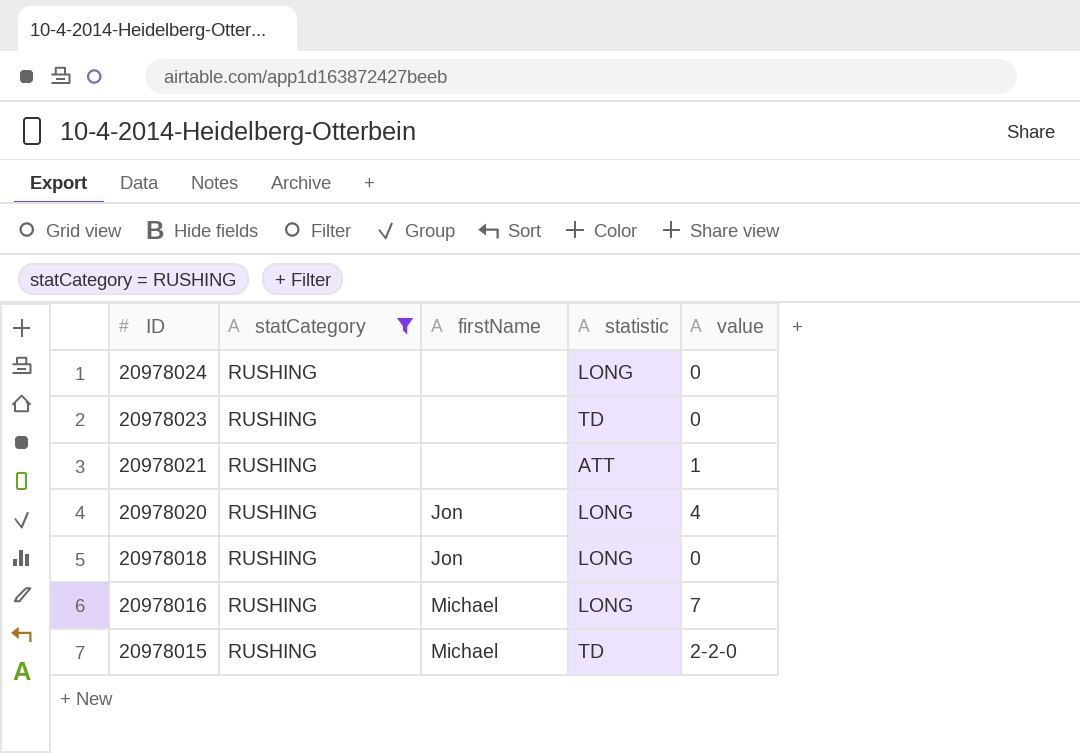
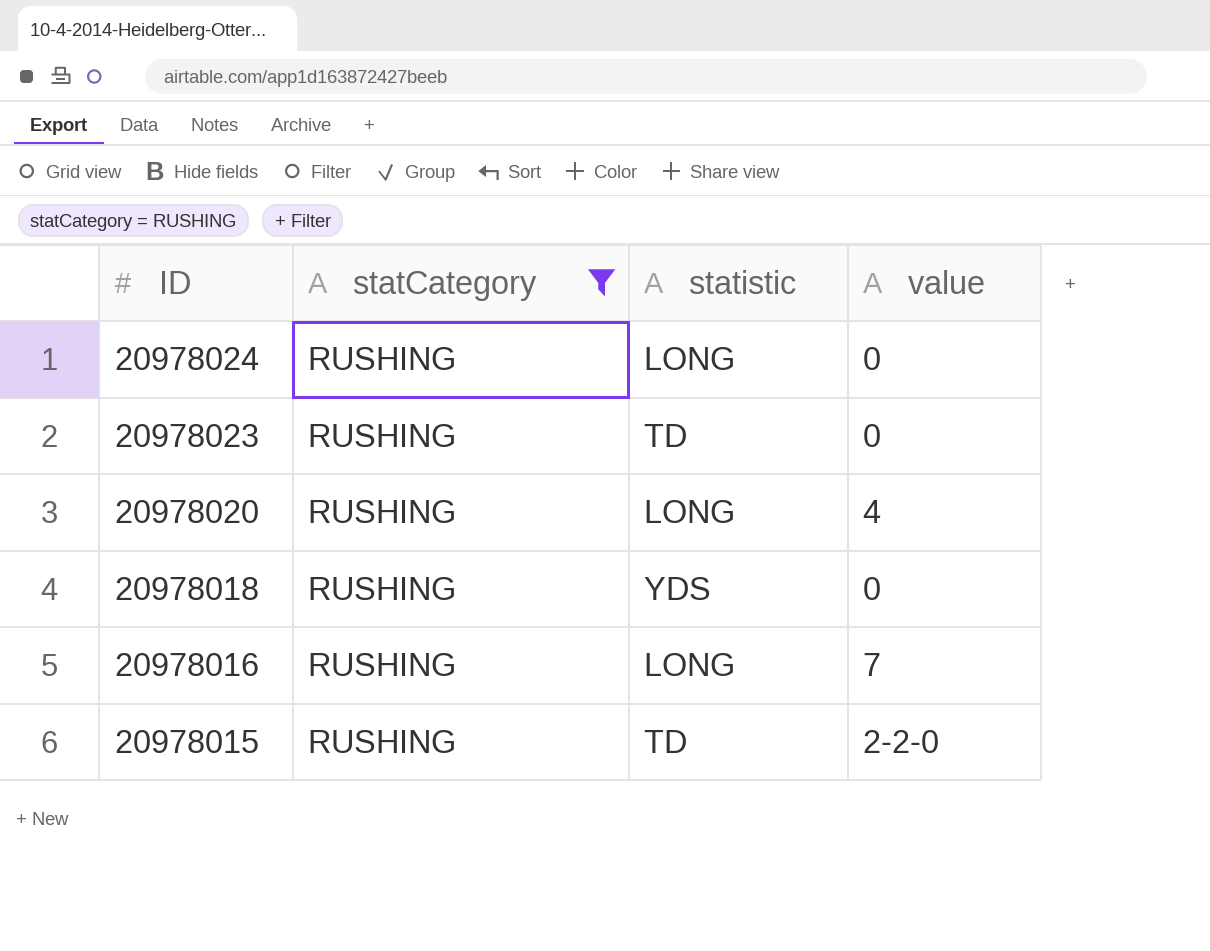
column firstName | position: 3 -> none
row 20978021: RUSHING | none | ATT | 1 -> none
20978018 | statistic: LONG -> YDS

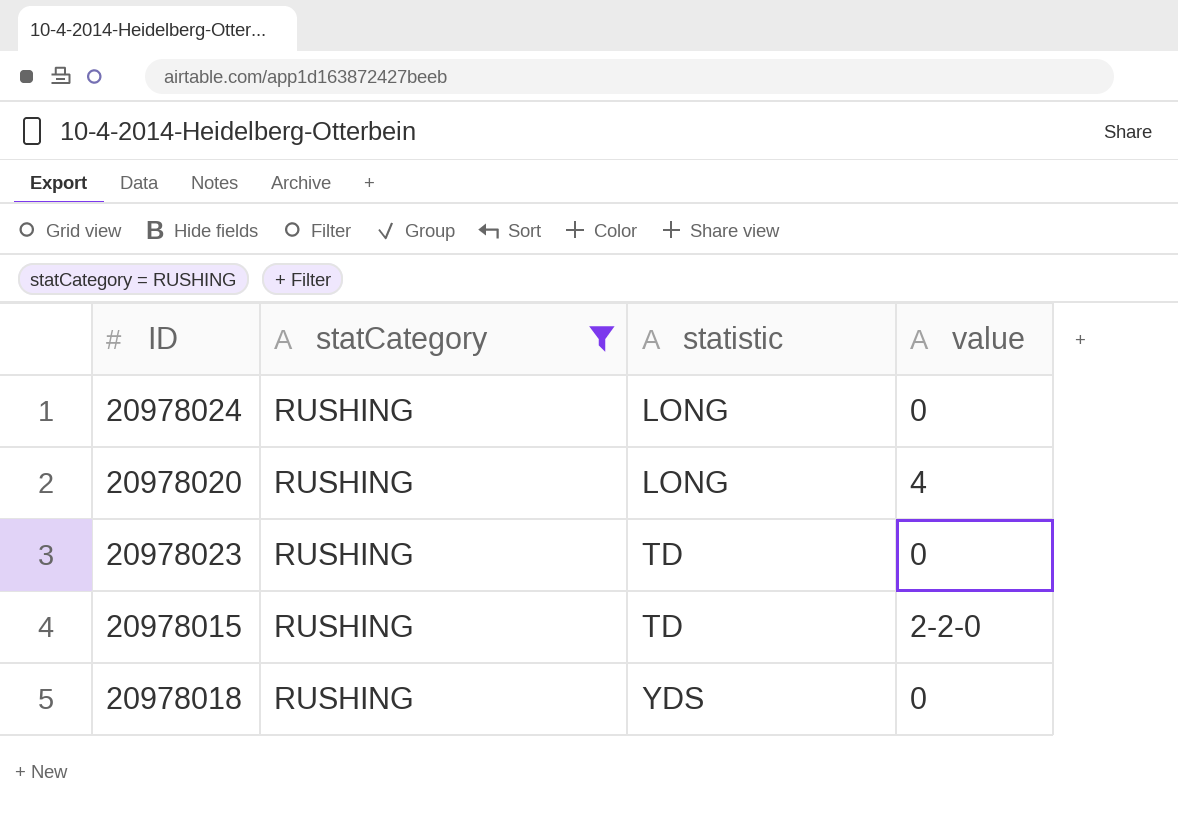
row order: ID descending -> statistic ascending
row 20978016: RUSHING | LONG | 7 -> none

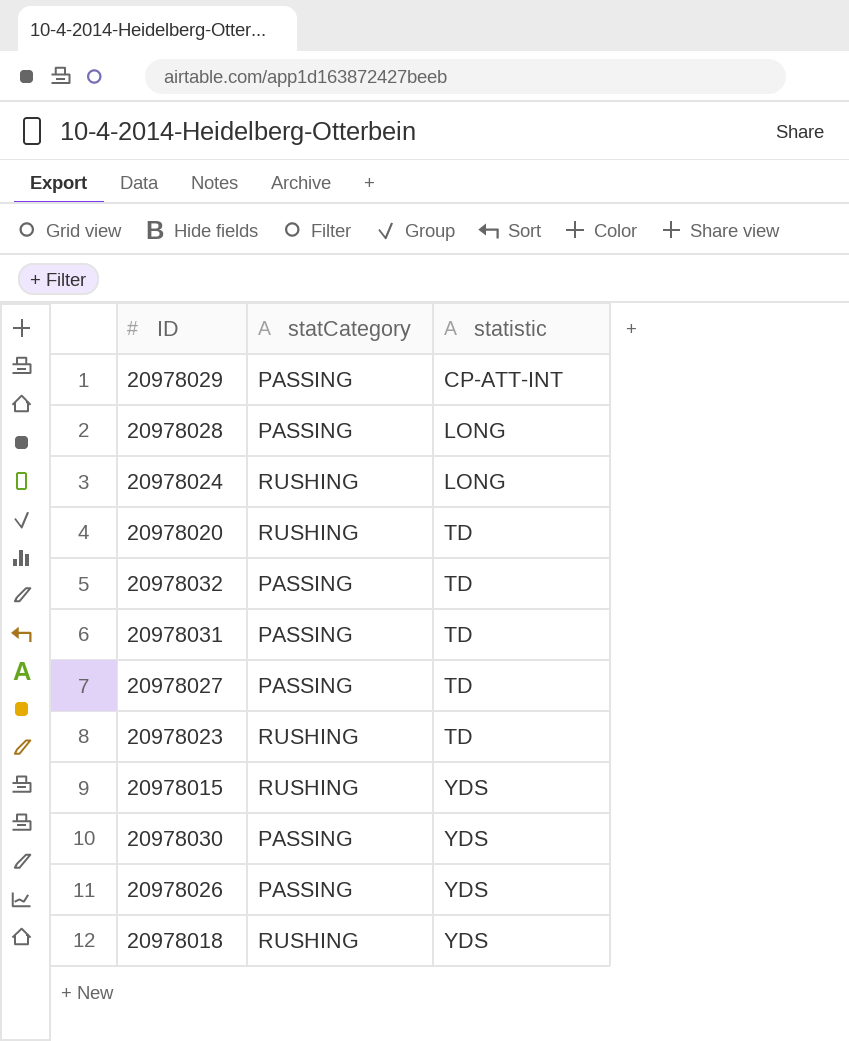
filter: statCategory = RUSHING -> none
column value | position: 4 -> none
20978020 | statistic: LONG -> TD
20978015 | statistic: TD -> YDS

